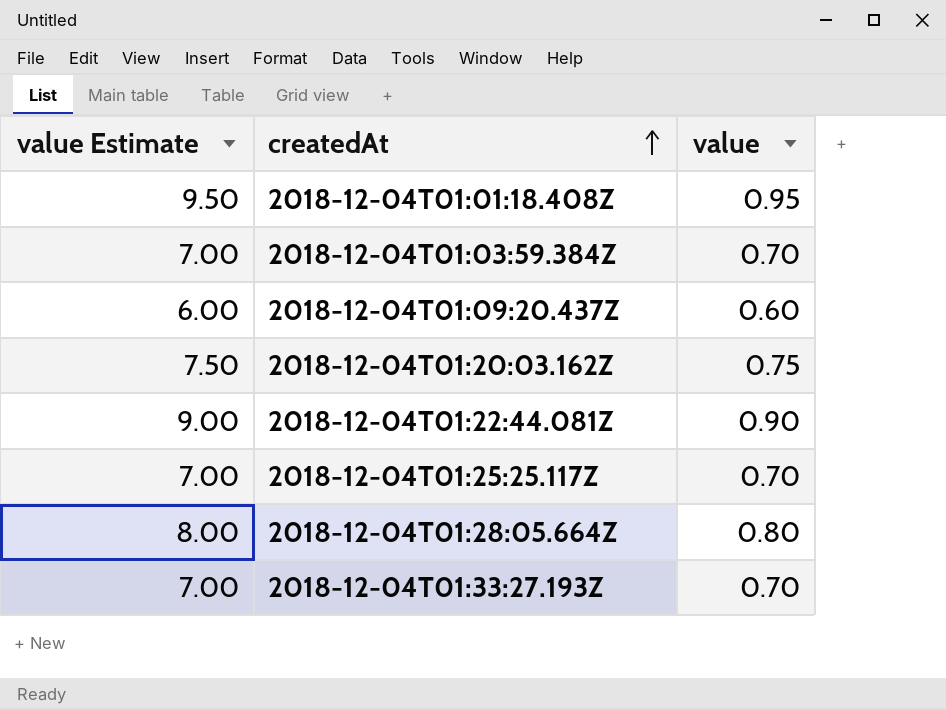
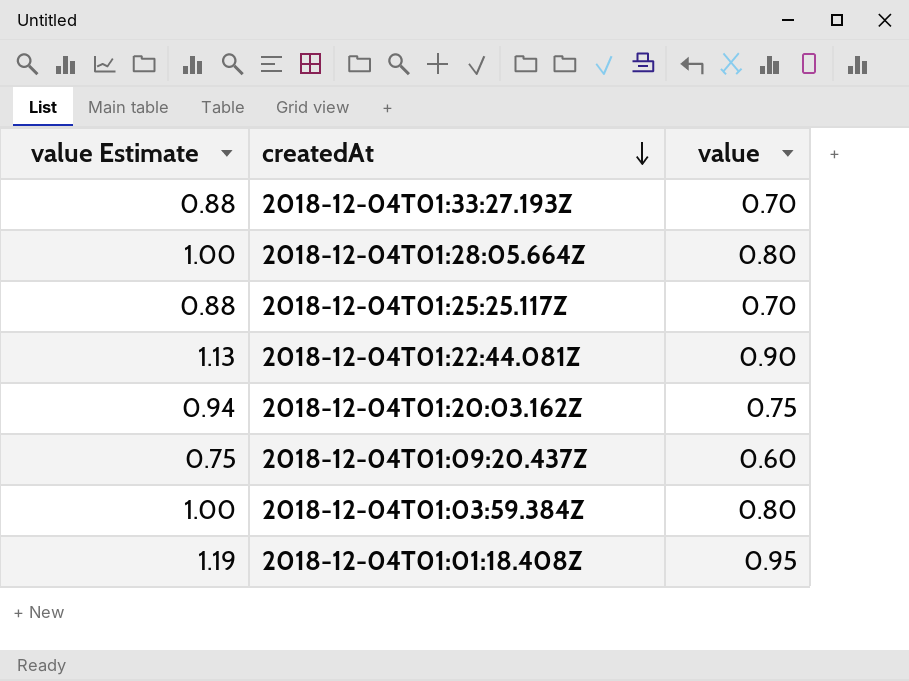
row order: createdAt ascending -> createdAt descending
column value Estimate | formula: [value] * 10 -> [value] * 1.25
2018-12-04T01:03:59.384Z | value: 0.70 -> 0.80

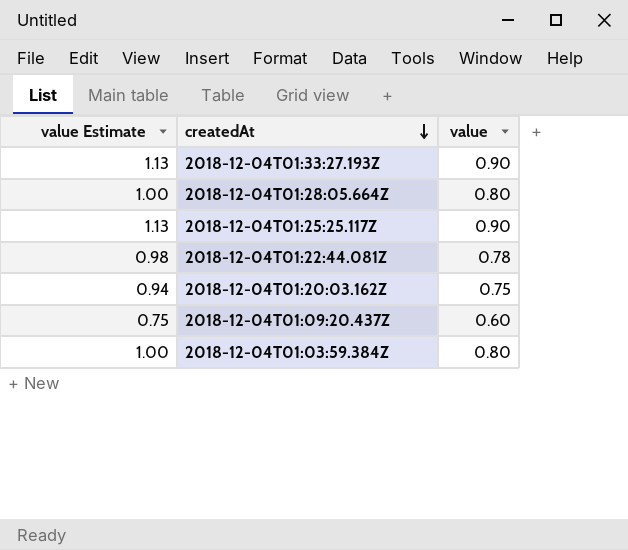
row 2018-12-04T01:01:18.408Z: 1.19 | 0.95 -> none
2018-12-04T01:33:27.193Z | value Estimate: 0.88 -> 1.13
2018-12-04T01:33:27.193Z | value: 0.70 -> 0.90
2018-12-04T01:25:25.117Z | value Estimate: 0.88 -> 1.13
2018-12-04T01:25:25.117Z | value: 0.70 -> 0.90
2018-12-04T01:22:44.081Z | value Estimate: 1.13 -> 0.98
2018-12-04T01:22:44.081Z | value: 0.90 -> 0.78

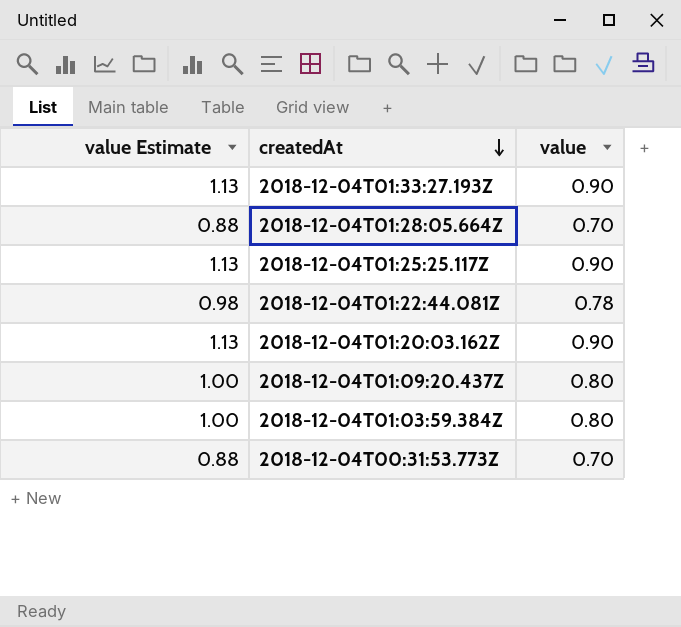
2018-12-04T01:28:05.664Z | value Estimate: 1.00 -> 0.88
2018-12-04T01:28:05.664Z | value: 0.80 -> 0.70
2018-12-04T01:20:03.162Z | value Estimate: 0.94 -> 1.13
2018-12-04T01:20:03.162Z | value: 0.75 -> 0.90
2018-12-04T01:09:20.437Z | value Estimate: 0.75 -> 1.00
2018-12-04T01:09:20.437Z | value: 0.60 -> 0.80
row 2018-12-04T00:31:53.773Z: none -> 0.88 | 0.70

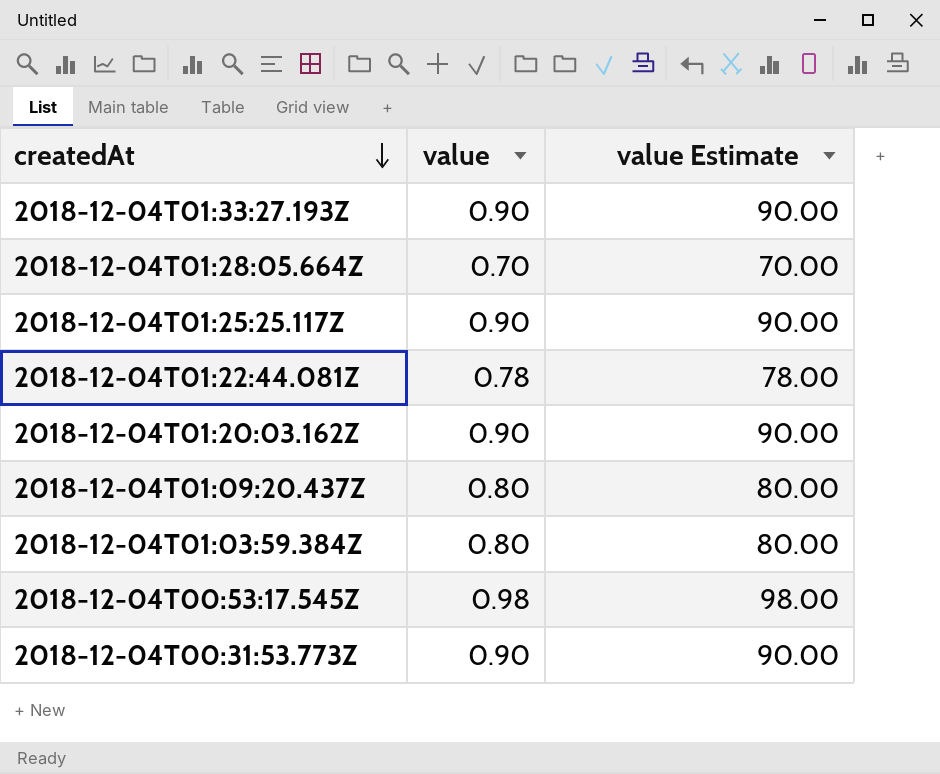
column value Estimate | formula: [value] * 1.25 -> [value] * 100
column value Estimate | position: 1 -> 3
row 2018-12-04T00:53:17.545Z: none -> 0.98 | 98.00
2018-12-04T00:31:53.773Z | value: 0.70 -> 0.90

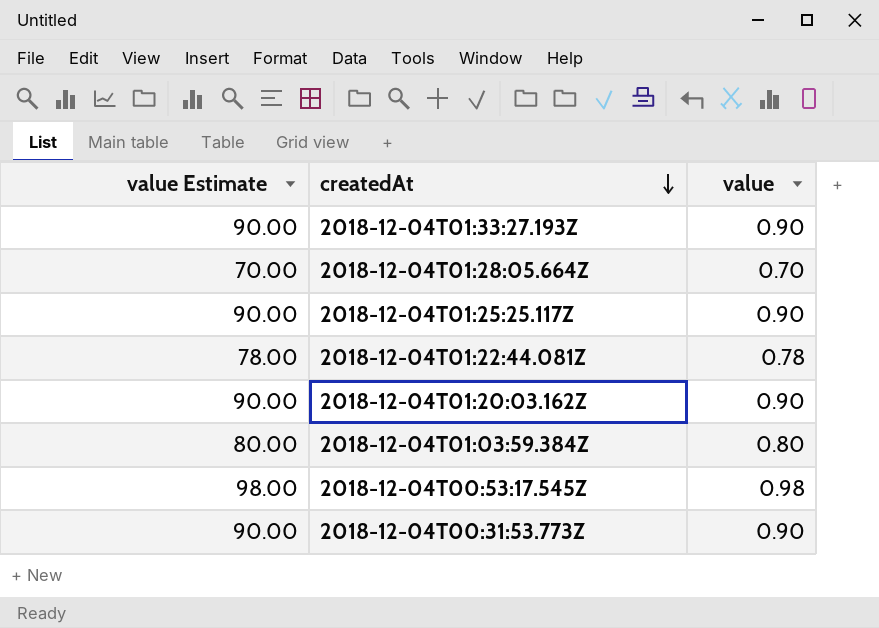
column value Estimate | position: 3 -> 1
row 2018-12-04T01:09:20.437Z: 0.80 | 80.00 -> none

